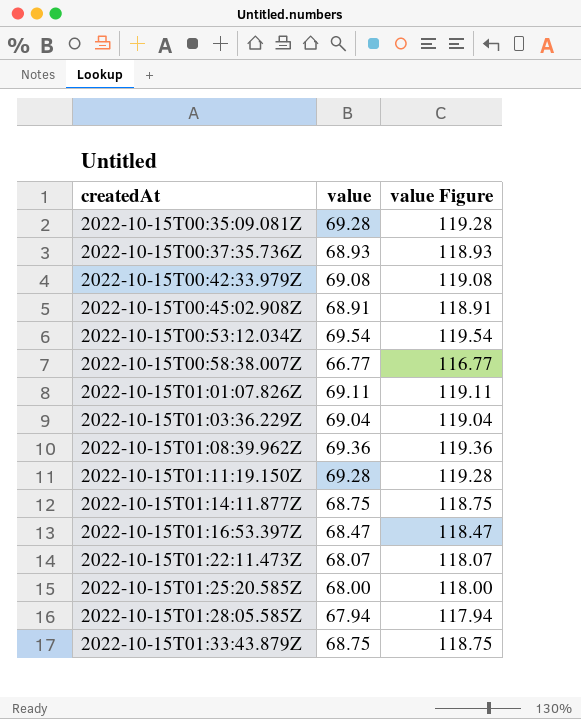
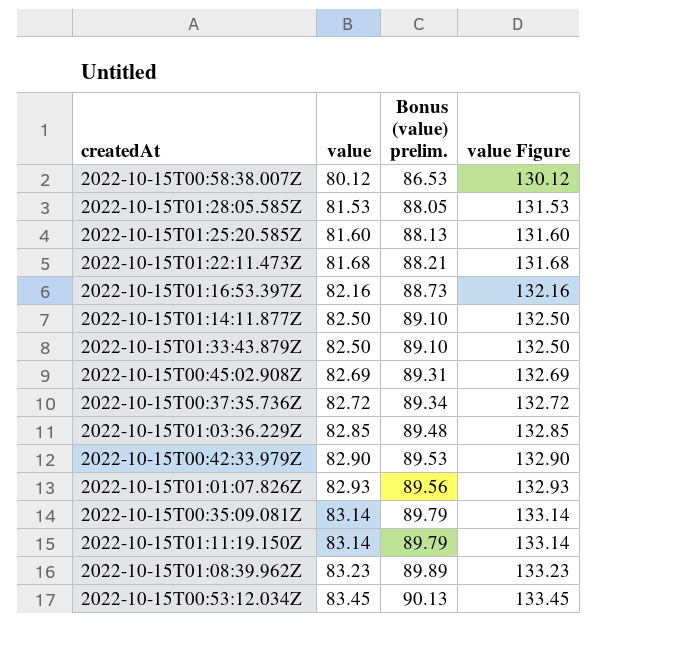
row order: createdAt ascending -> value ascending
column Bonus (value) prelim. | formula: none -> [value] * 1.08
2022-10-15T00:58:38.007Z | value: 66.77 -> 80.12
2022-10-15T00:58:38.007Z | value Figure: 116.77 -> 130.12
2022-10-15T01:28:05.585Z | value: 67.94 -> 81.53
2022-10-15T01:28:05.585Z | value Figure: 117.94 -> 131.53
2022-10-15T01:25:20.585Z | value: 68.00 -> 81.60
2022-10-15T01:25:20.585Z | value Figure: 118.00 -> 131.60
2022-10-15T01:22:11.473Z | value: 68.07 -> 81.68
2022-10-15T01:22:11.473Z | value Figure: 118.07 -> 131.68
2022-10-15T01:16:53.397Z | value: 68.47 -> 82.16
2022-10-15T01:16:53.397Z | value Figure: 118.47 -> 132.16
2022-10-15T01:14:11.877Z | value: 68.75 -> 82.50
2022-10-15T01:14:11.877Z | value Figure: 118.75 -> 132.50
2022-10-15T01:33:43.879Z | value: 68.75 -> 82.50
2022-10-15T01:33:43.879Z | value Figure: 118.75 -> 132.50
2022-10-15T00:45:02.908Z | value: 68.91 -> 82.69
2022-10-15T00:45:02.908Z | value Figure: 118.91 -> 132.69
2022-10-15T00:37:35.736Z | value: 68.93 -> 82.72
2022-10-15T00:37:35.736Z | value Figure: 118.93 -> 132.72
2022-10-15T01:03:36.229Z | value: 69.04 -> 82.85
2022-10-15T01:03:36.229Z | value Figure: 119.04 -> 132.85
2022-10-15T00:42:33.979Z | value: 69.08 -> 82.90
2022-10-15T00:42:33.979Z | value Figure: 119.08 -> 132.90
2022-10-15T01:01:07.826Z | value: 69.11 -> 82.93
2022-10-15T01:01:07.826Z | value Figure: 119.11 -> 132.93
2022-10-15T00:35:09.081Z | value: 69.28 -> 83.14
2022-10-15T00:35:09.081Z | value Figure: 119.28 -> 133.14
2022-10-15T01:11:19.150Z | value: 69.28 -> 83.14
2022-10-15T01:11:19.150Z | value Figure: 119.28 -> 133.14
2022-10-15T01:08:39.962Z | value: 69.36 -> 83.23
2022-10-15T01:08:39.962Z | value Figure: 119.36 -> 133.23
2022-10-15T00:53:12.034Z | value: 69.54 -> 83.45
2022-10-15T00:53:12.034Z | value Figure: 119.54 -> 133.45

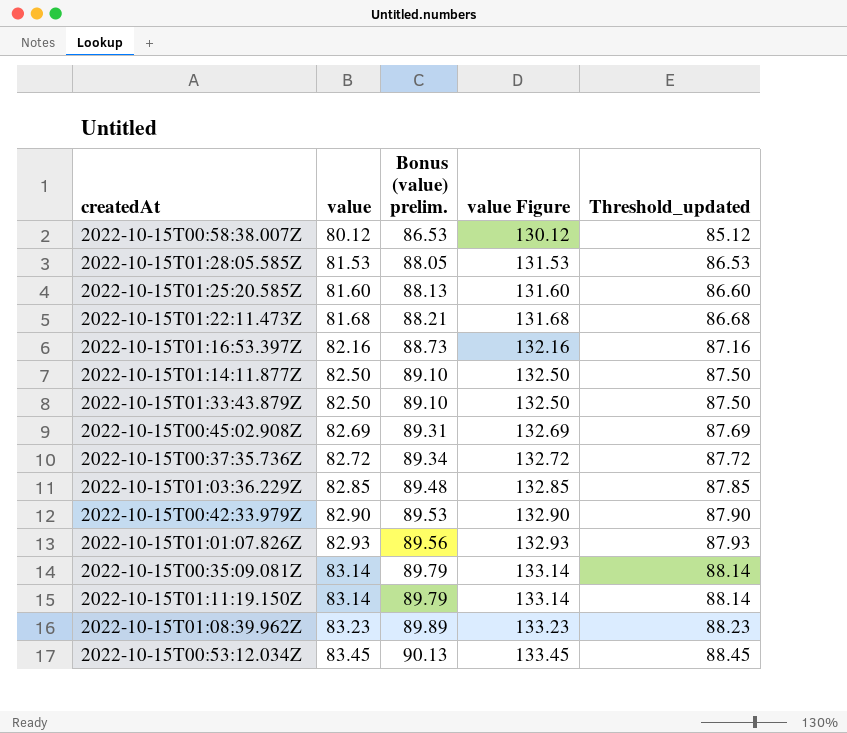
column Threshold_updated | formula: none -> [value] + 5

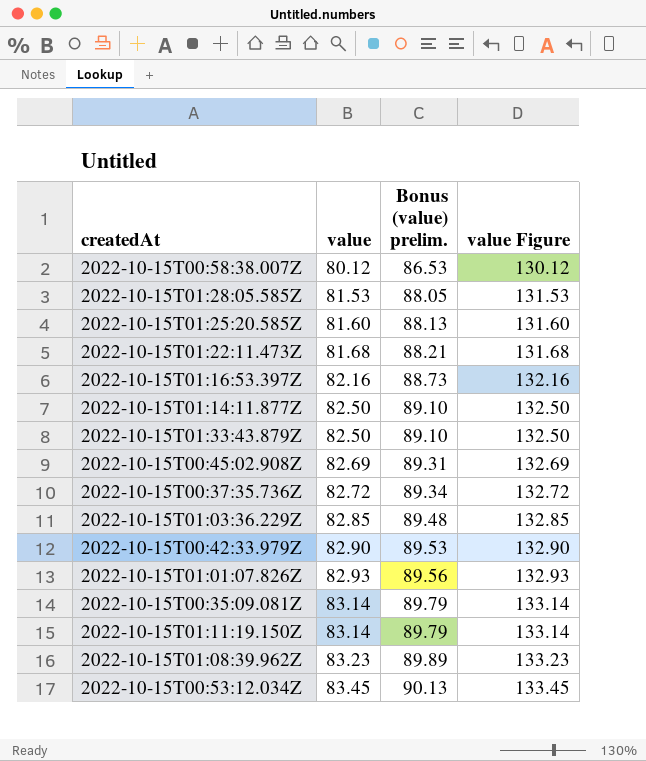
column Threshold_updated | formula: [value] + 5 -> none

